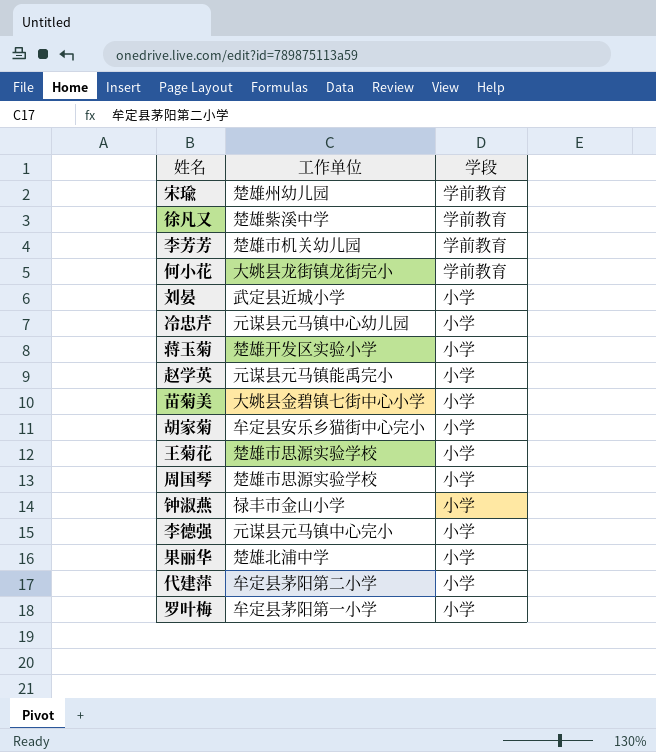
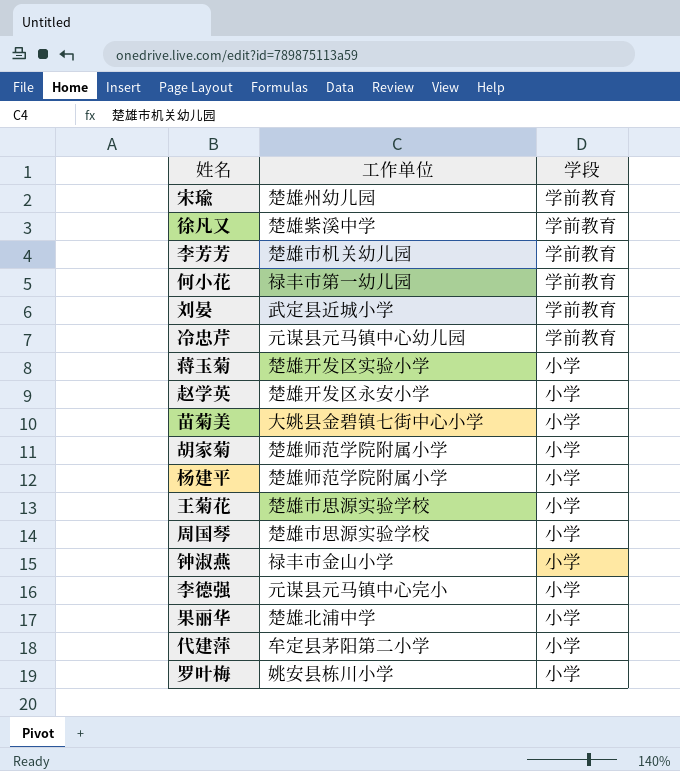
何小花 | 工作单位: 大姚县龙街镇龙街完小 -> 禄丰市第一幼儿园
刘晏 | 学段: 小学 -> 学前教育
冷忠芹 | 学段: 小学 -> 学前教育
赵学英 | 工作单位: 元谋县元马镇能禹完小 -> 楚雄开发区永安小学
胡家菊 | 工作单位: 牟定县安乐乡猫街中心完小 -> 楚雄师范学院附属小学
row 杨建平: none -> 楚雄师范学院附属小学 | 小学
罗叶梅 | 工作单位: 牟定县茅阳第一小学 -> 姚安县栋川小学

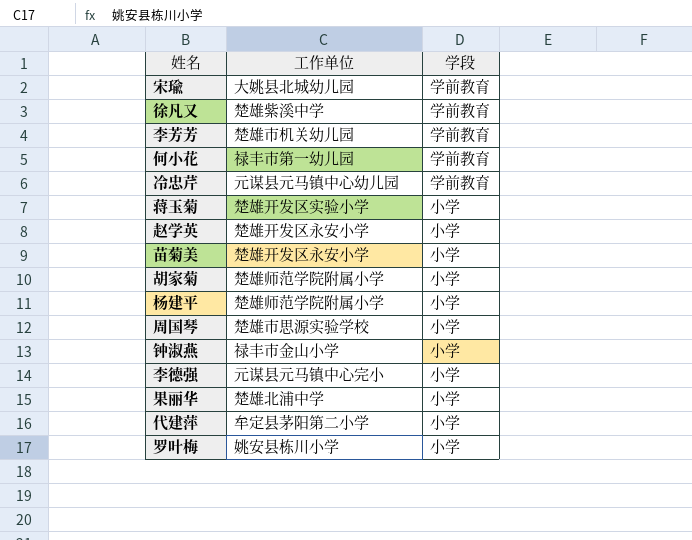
row 刘晏: 武定县近城小学 | 学前教育 -> none
row 王菊花: 楚雄市思源实验学校 | 小学 -> none
宋瑜 | 工作单位: 楚雄州幼儿园 -> 大姚县北城幼儿园
苗菊美 | 工作单位: 大姚县金碧镇七街中心小学 -> 楚雄开发区永安小学

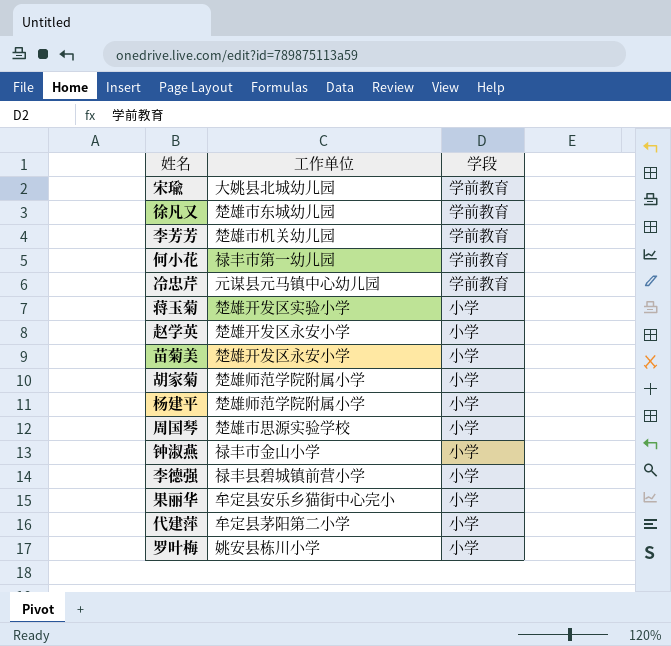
徐凡又 | 工作单位: 楚雄紫溪中学 -> 楚雄市东城幼儿园
李德强 | 工作单位: 元谋县元马镇中心完小 -> 禄丰县碧城镇前营小学
果丽华 | 工作单位: 楚雄北浦中学 -> 牟定县安乐乡猫街中心完小

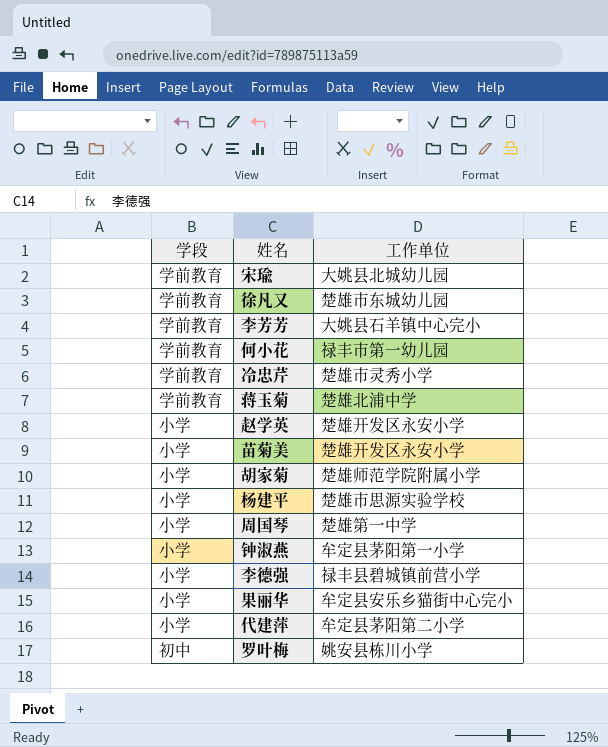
column 学段 | position: 3 -> 1
李芳芳 | 工作单位: 楚雄市机关幼儿园 -> 大姚县石羊镇中心完小
冷忠芹 | 工作单位: 元谋县元马镇中心幼儿园 -> 楚雄市灵秀小学
蒋玉菊 | 学段: 小学 -> 学前教育
蒋玉菊 | 工作单位: 楚雄开发区实验小学 -> 楚雄北浦中学
杨建平 | 工作单位: 楚雄师范学院附属小学 -> 楚雄市思源实验学校
周国琴 | 工作单位: 楚雄市思源实验学校 -> 楚雄第一中学
钟淑燕 | 工作单位: 禄丰市金山小学 -> 牟定县茅阳第一小学
罗叶梅 | 学段: 小学 -> 初中

